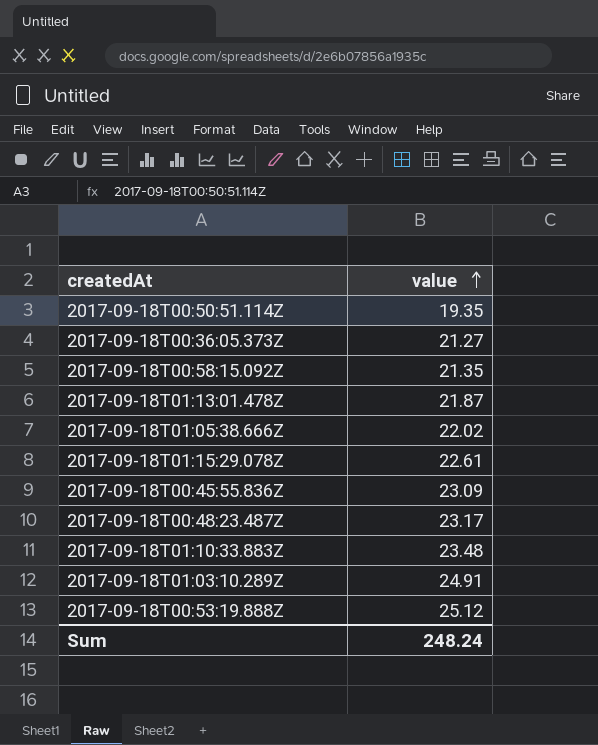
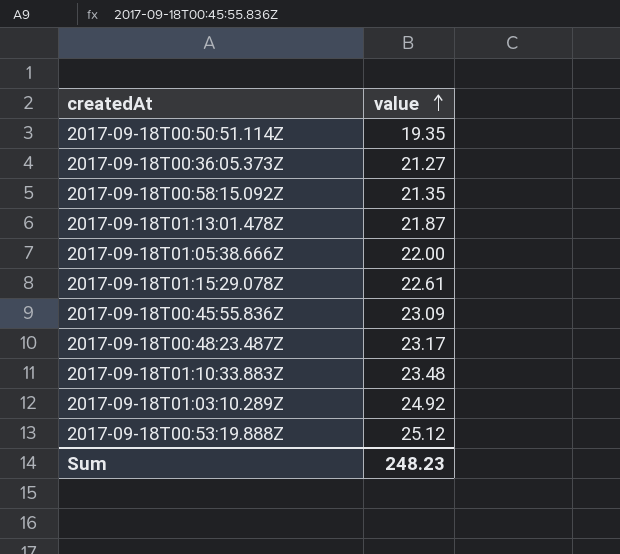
2017-09-18T01:05:38.666Z | value: 22.02 -> 22.00
2017-09-18T01:03:10.289Z | value: 24.91 -> 24.92
Sum | value: 248.24 -> 248.23

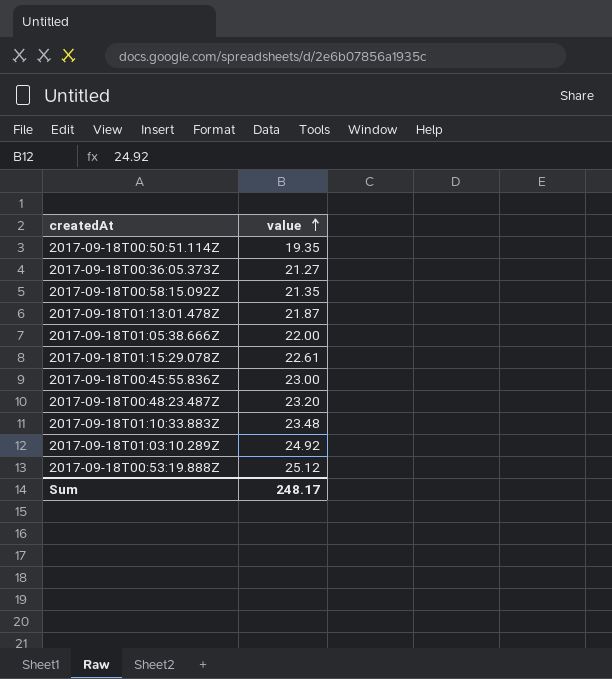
2017-09-18T00:45:55.836Z | value: 23.09 -> 23.00
2017-09-18T00:48:23.487Z | value: 23.17 -> 23.20
Sum | value: 248.23 -> 248.17

